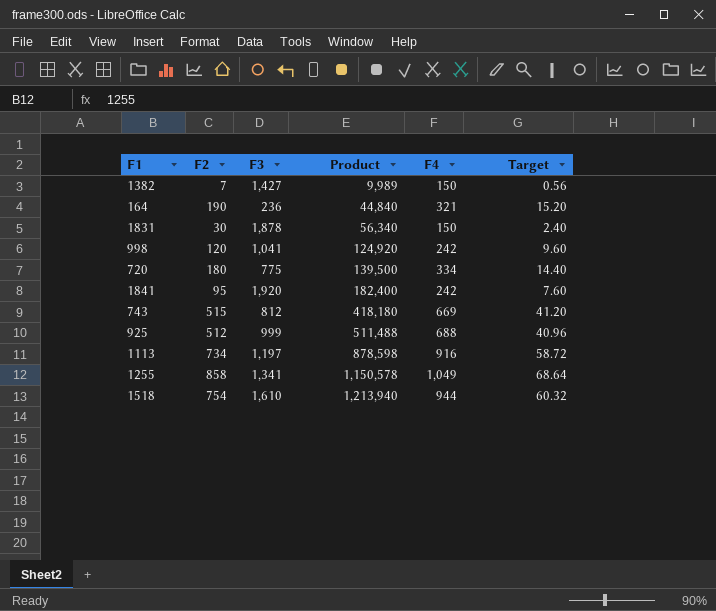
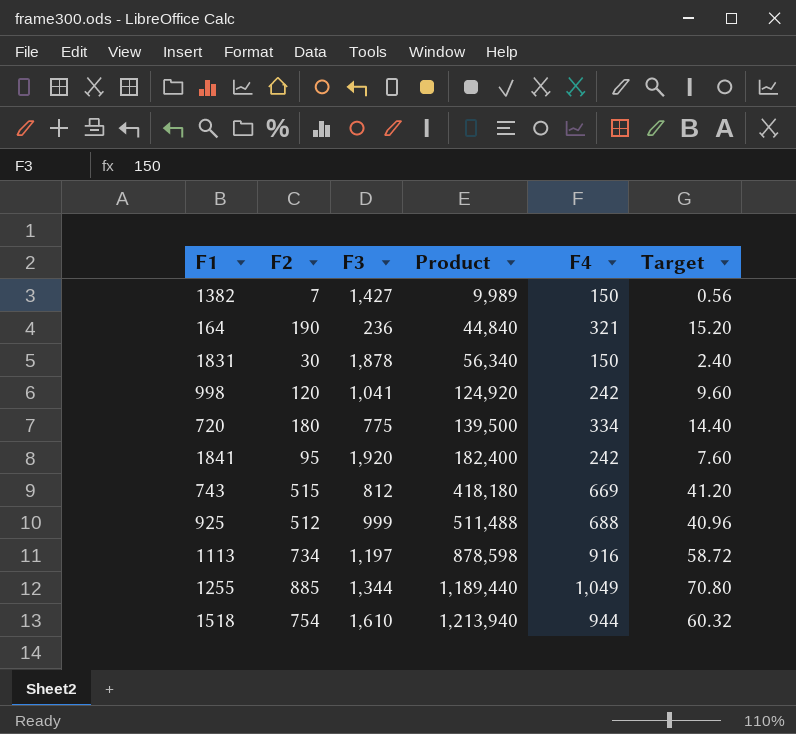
1255 | F2: 858 -> 885
1255 | F3: 1,341 -> 1,344
1255 | Product: 1,150,578 -> 1,189,440
1255 | Target: 68.64 -> 70.80

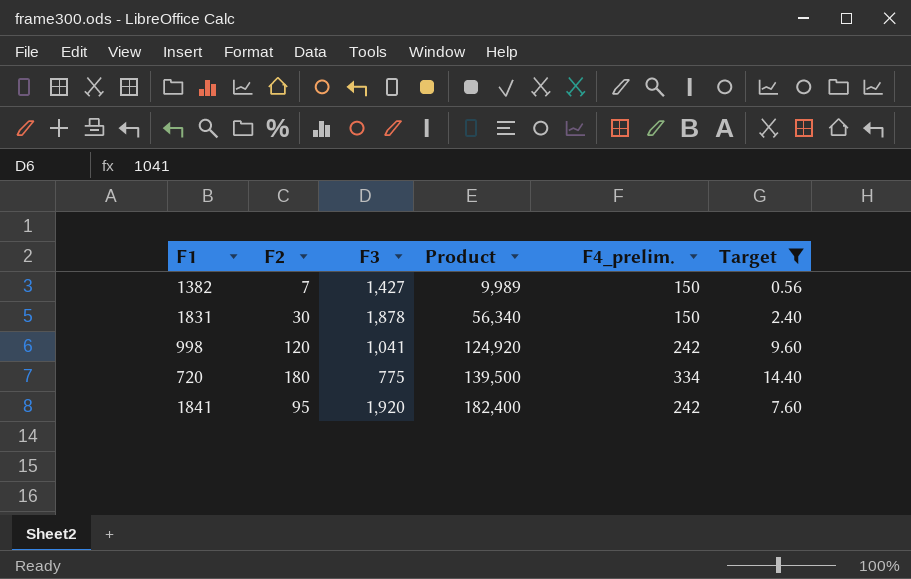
filter: none -> Target <= 14.40
column name: F4 -> F4_prelim.

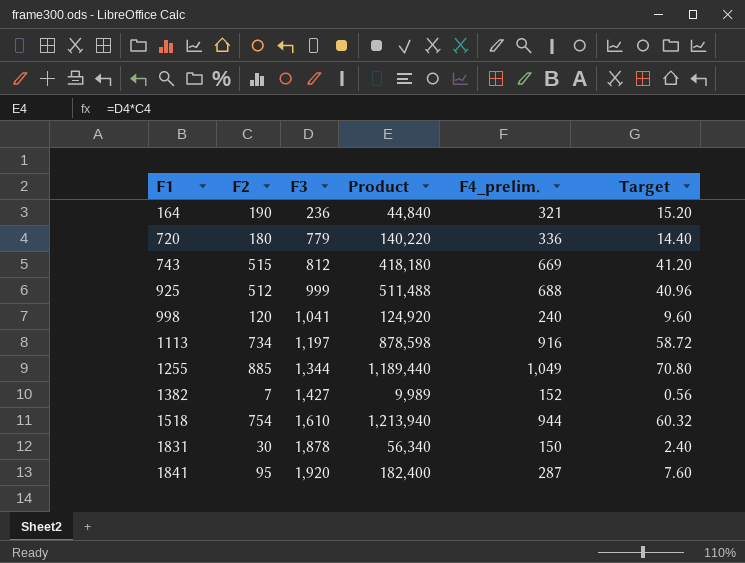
filter: Target <= 14.40 -> none
row order: Product ascending -> F1 ascending
720 | F3: 775 -> 779
720 | Product: 139,500 -> 140,220
720 | F4_prelim.: 334 -> 336
998 | F4_prelim.: 242 -> 240
1382 | F4_prelim.: 150 -> 152
1841 | F4_prelim.: 242 -> 287

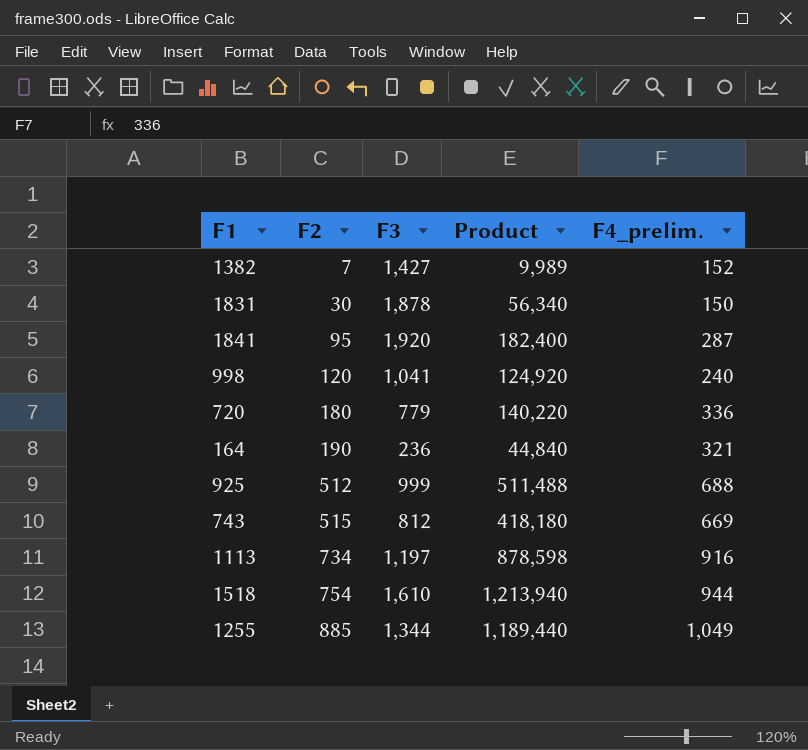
row order: F1 ascending -> F2 ascending
column Target | formula: [F2] * 0.08 -> none

